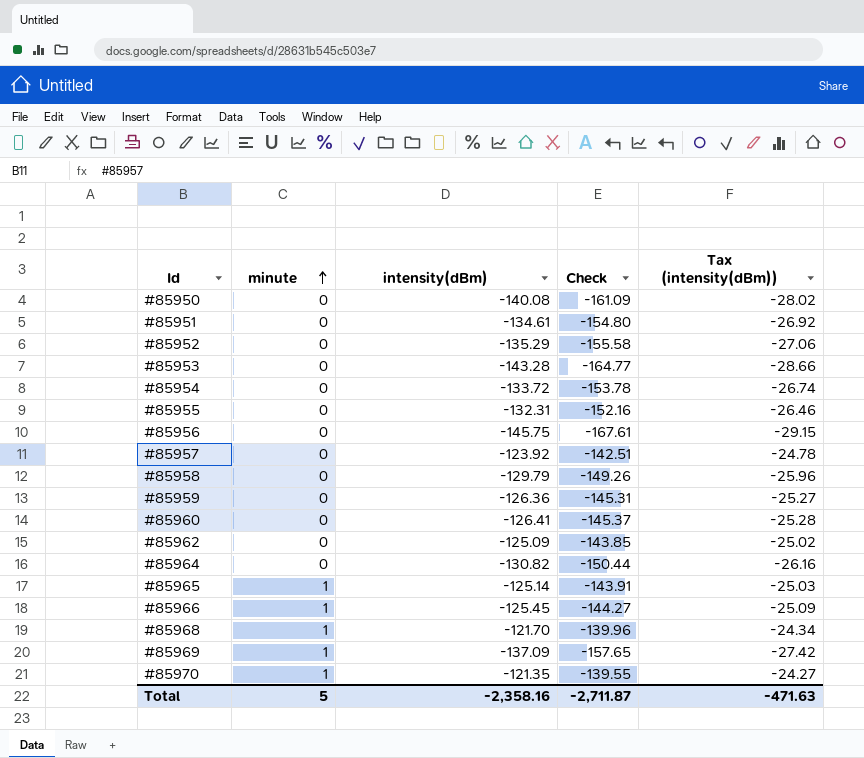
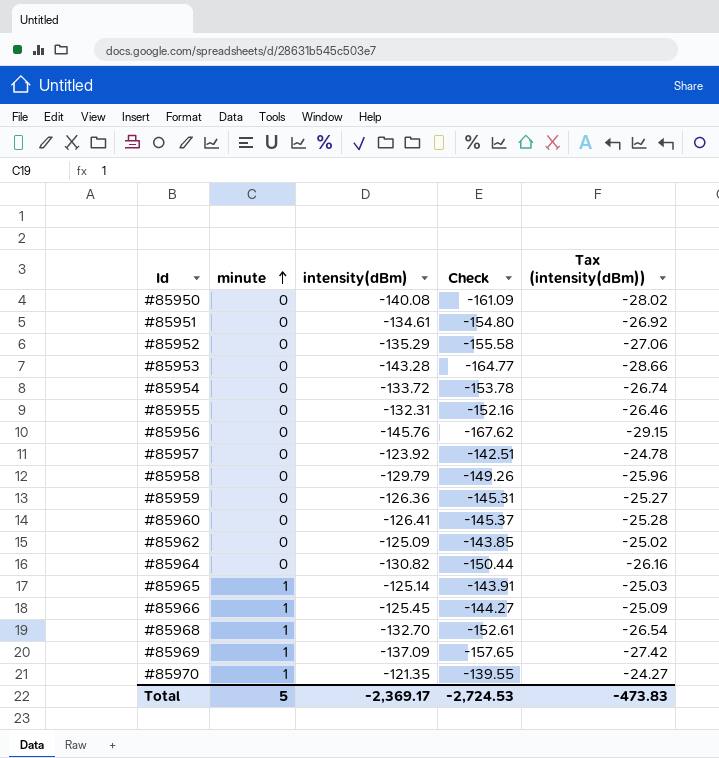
#85956 | intensity(dBm): -145.75 -> -145.76
#85956 | Check: -167.61 -> -167.62
#85968 | intensity(dBm): -121.70 -> -132.70
#85968 | Check: -139.96 -> -152.61
#85968 | Tax (intensity(dBm)): -24.34 -> -26.54
Total | intensity(dBm): -2,358.16 -> -2,369.17
Total | Check: -2,711.87 -> -2,724.53
Total | Tax (intensity(dBm)): -471.63 -> -473.83

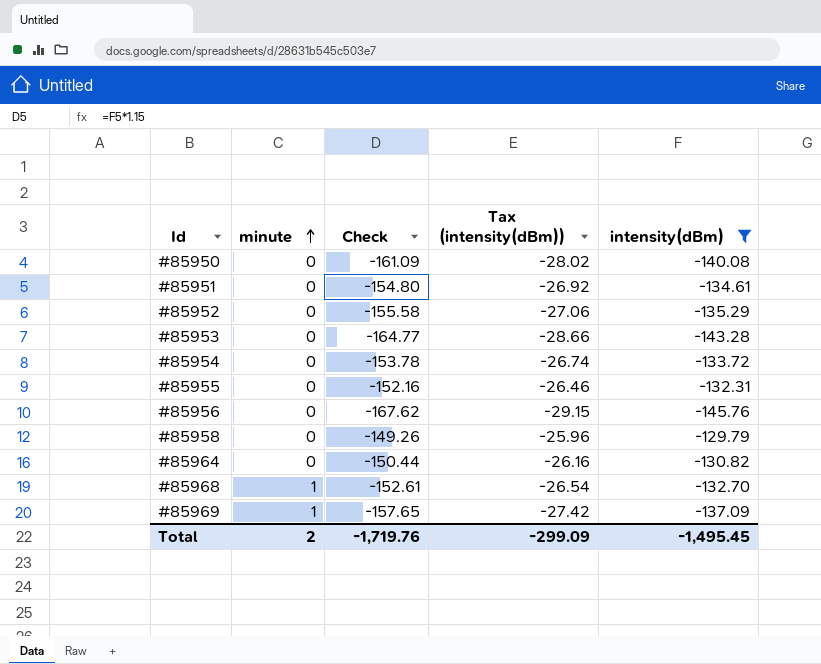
filter: none -> intensity(dBm) <= -129.79
column intensity(dBm) | position: 3 -> 5
Total | minute: 5 -> 2
Total | Check: -2,724.53 -> -1,719.76
Total | Tax (intensity(dBm)): -473.83 -> -299.09
Total | intensity(dBm): -2,369.17 -> -1,495.45

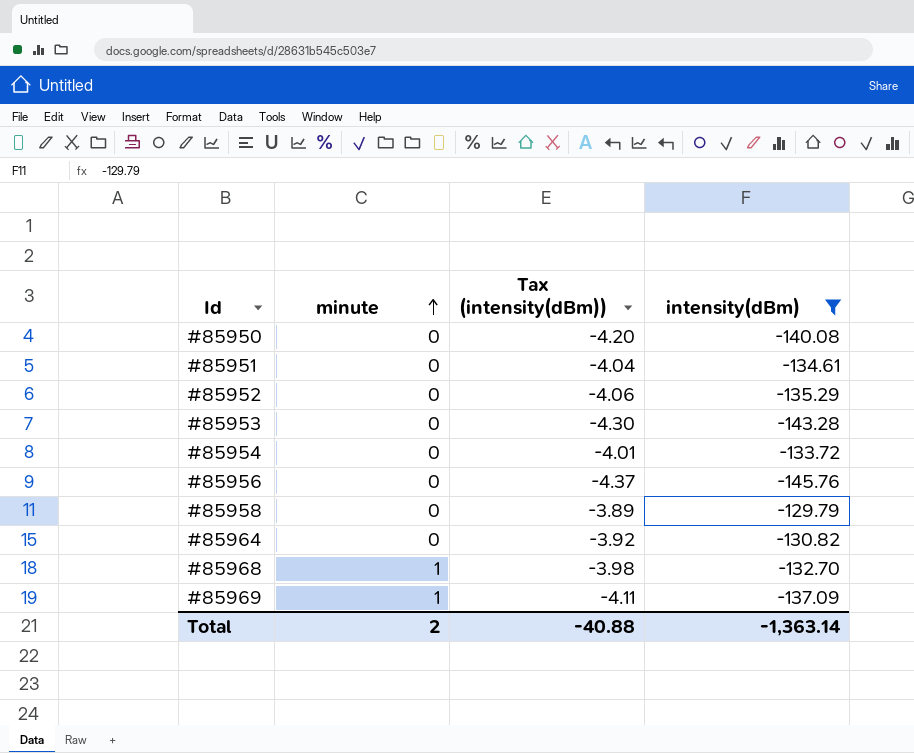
column Check | formula: [intensity(dBm)] * 1.15 -> none
column Tax (intensity(dBm)) | formula: [intensity(dBm)] * 0.2 -> [intensity(dBm)] * 0.03
row #85955: 0 | -152.16 | -26.46 | -132.31 -> none
Total | Tax (intensity(dBm)): -299.09 -> -40.88
Total | intensity(dBm): -1,495.45 -> -1,363.14

